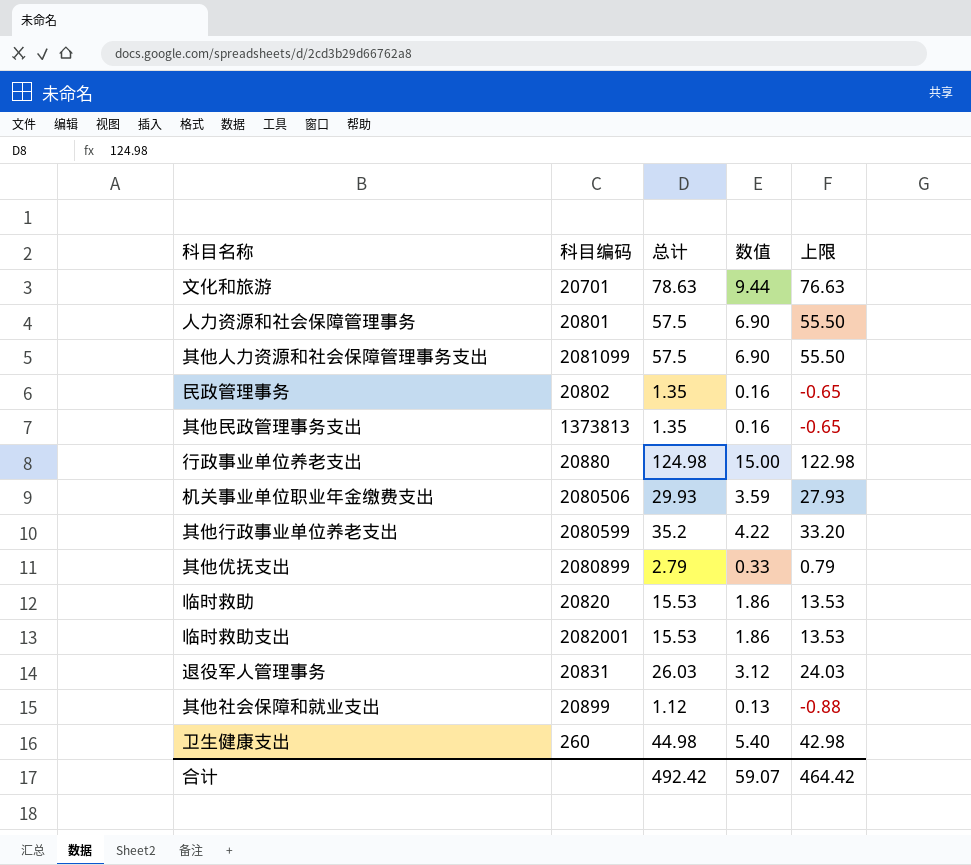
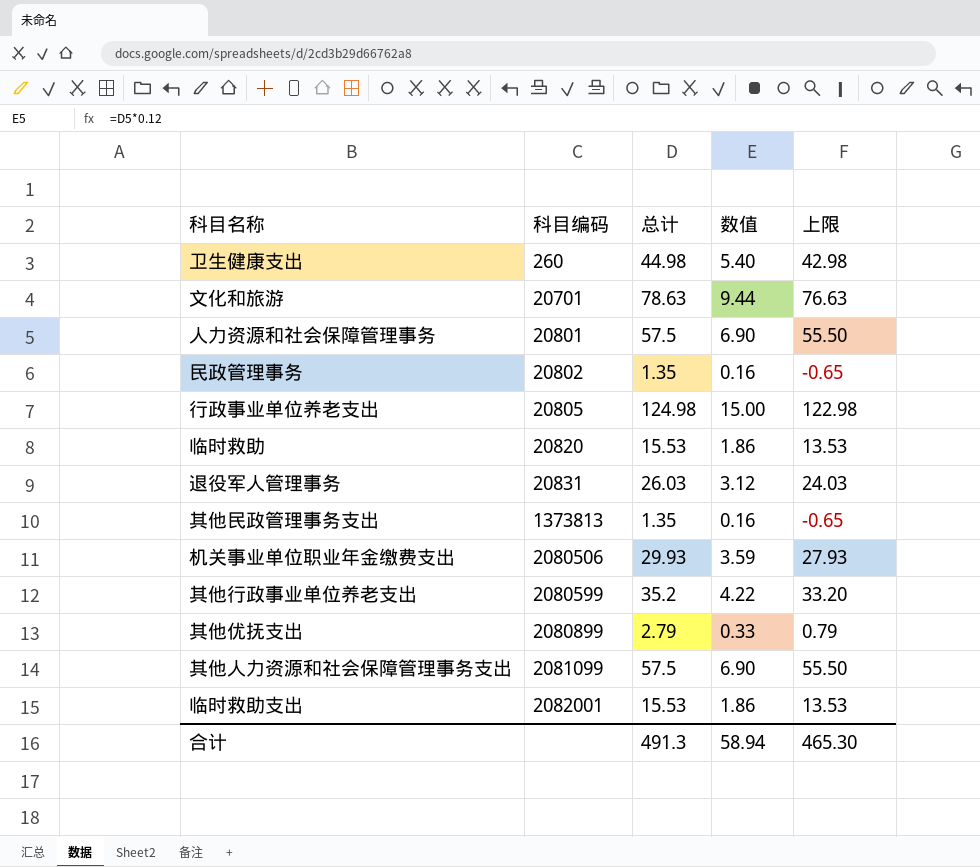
row order: none -> 科目编码 ascending
row 其他社会保障和就业支出: 20899 | 1.12 | 0.13 | -0.88 -> none
行政事业单位养老支出 | 科目编码: 20880 -> 20805
合计 | 总计: 492.42 -> 491.3
合计 | 数值: 59.07 -> 58.94
合计 | 上限: 464.42 -> 465.30

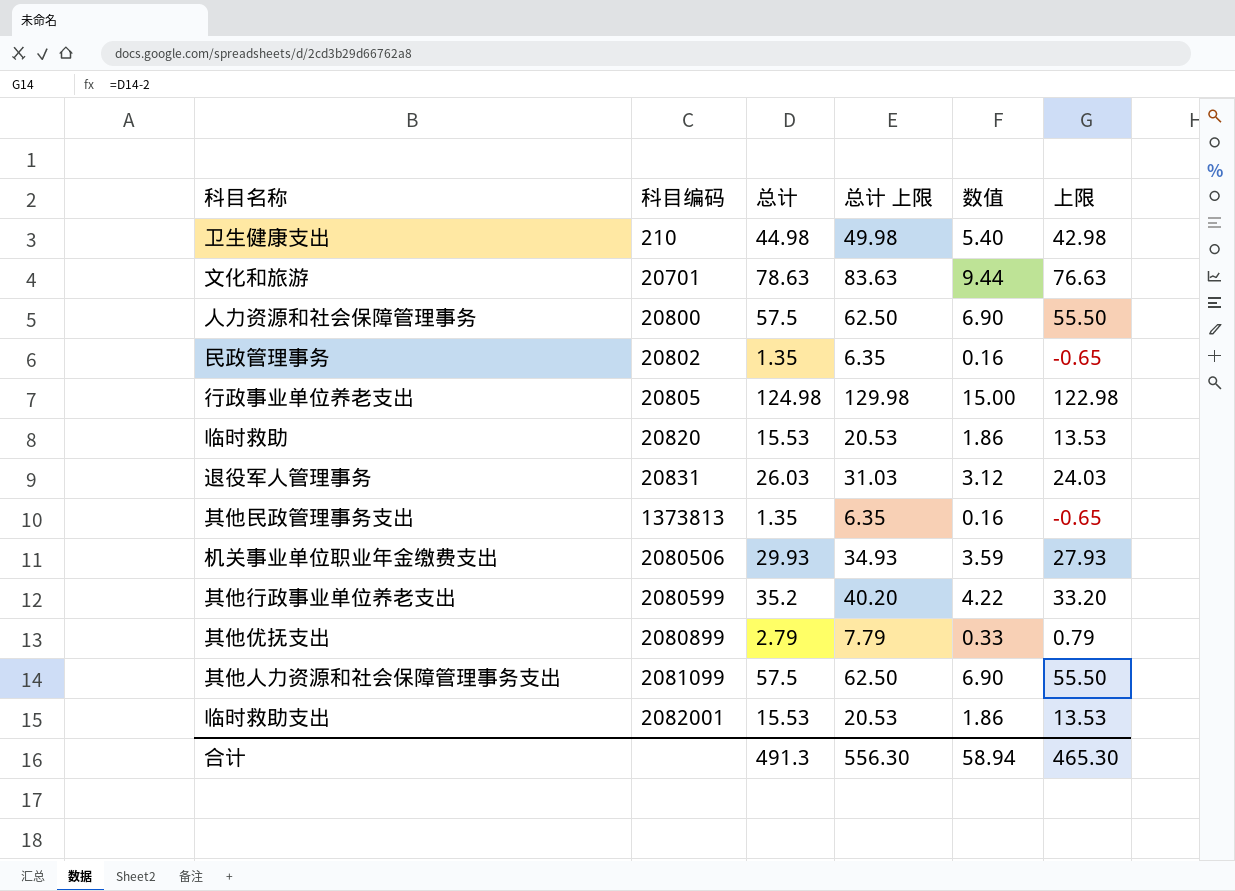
column 总计 上限 | formula: none -> [总计] + 5
卫生健康支出 | 科目编码: 260 -> 210
人力资源和社会保障管理事务 | 科目编码: 20801 -> 20800

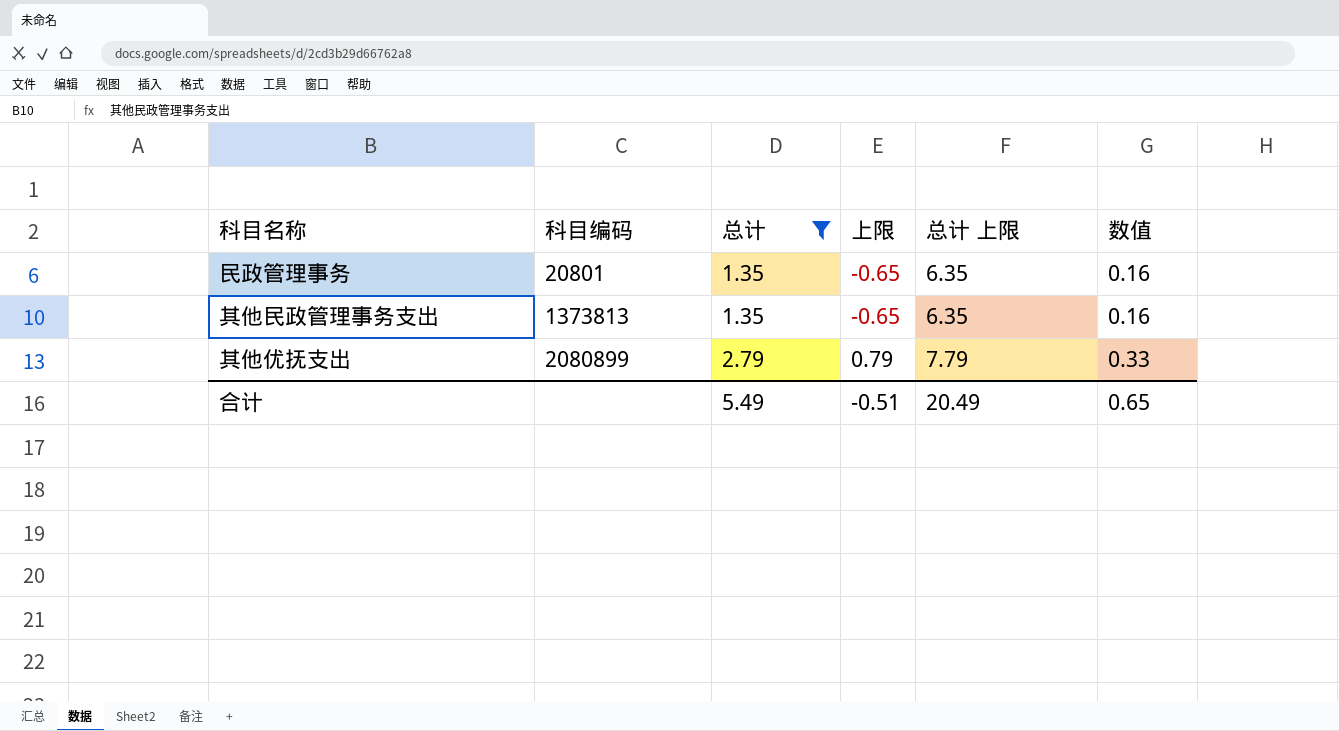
filter: none -> 总计 <= 2.79
column 上限 | position: 6 -> 4
民政管理事务 | 科目编码: 20802 -> 20801
合计 | 总计: 491.3 -> 5.49
合计 | 上限: 465.30 -> -0.51
合计 | 总计 上限: 556.30 -> 20.49
合计 | 数值: 58.94 -> 0.65

